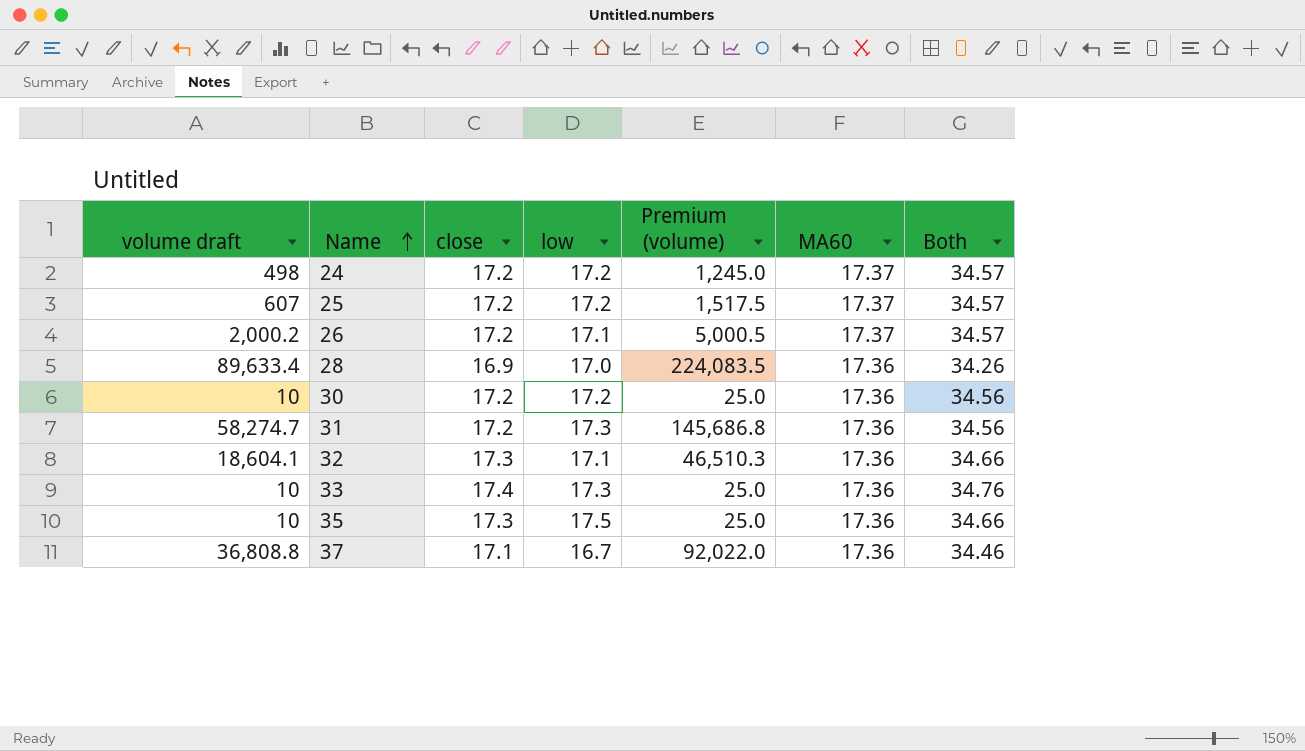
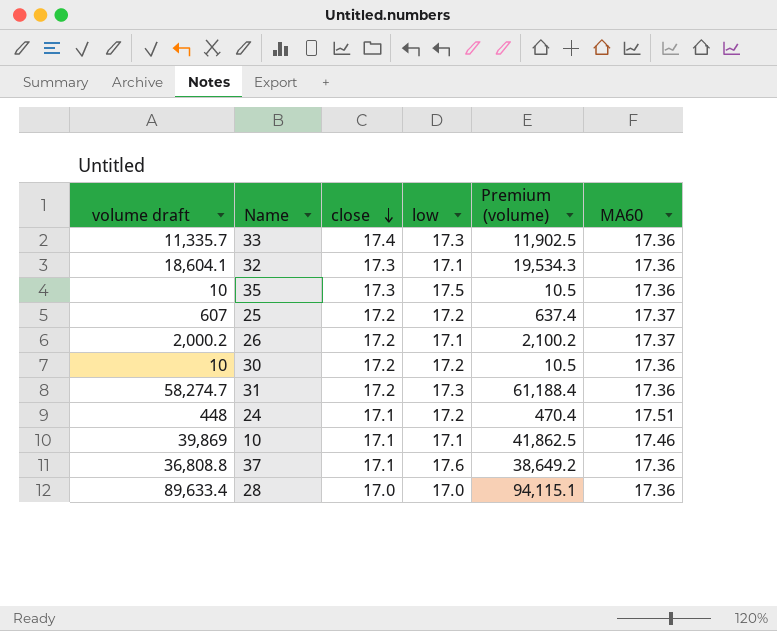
row order: Name ascending -> close descending
column Both | formula: [close] + [MA60] -> none
column Premium (volume) | formula: [volume draft] * 2.5 -> [volume draft] * 1.05
33 | volume draft: 10 -> 11,335.7
24 | volume draft: 498 -> 448
24 | close: 17.2 -> 17.1
24 | MA60: 17.37 -> 17.51
row 10: none -> 39,869 | 17.1 | 17.1 | 41,862.5 | 17.46
37 | low: 16.7 -> 17.6
28 | close: 16.9 -> 17.0

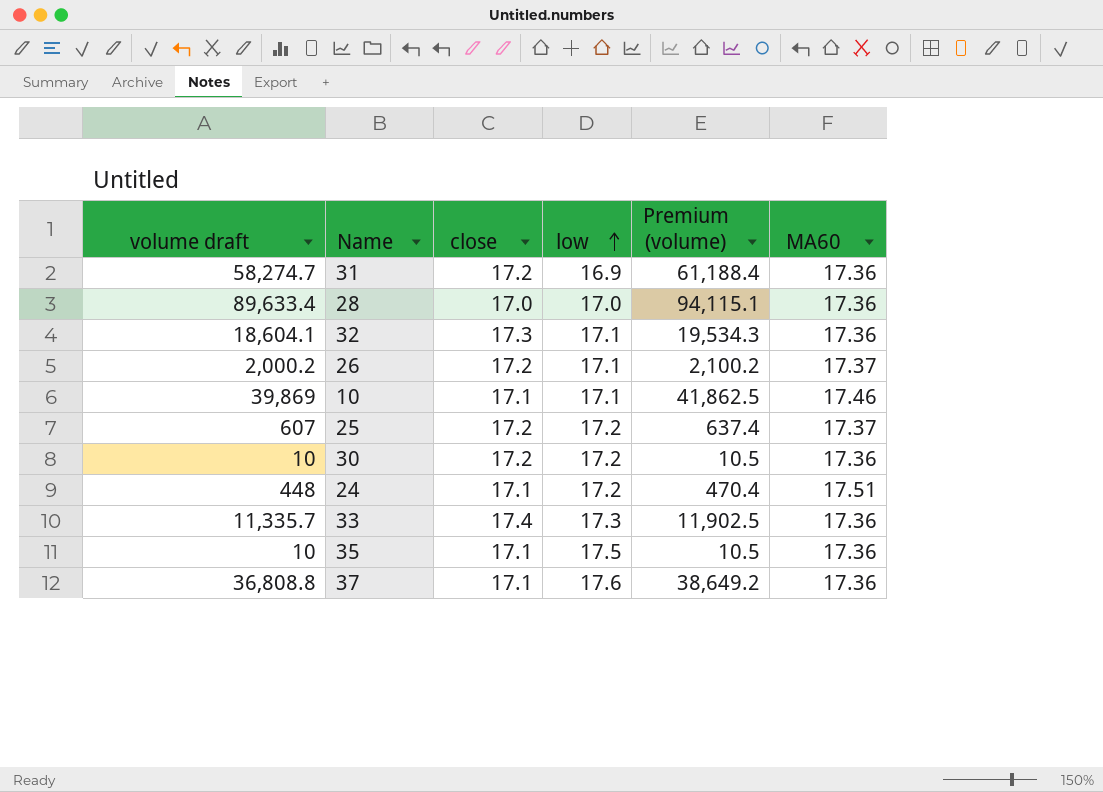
row order: close descending -> low ascending
31 | low: 17.3 -> 16.9
35 | close: 17.3 -> 17.1

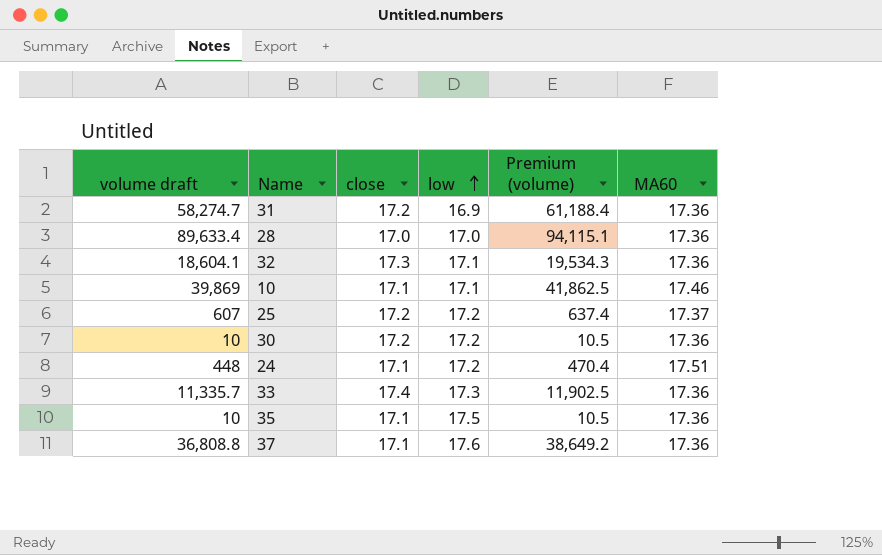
row 26: 2,000.2 | 17.2 | 17.1 | 2,100.2 | 17.37 -> none

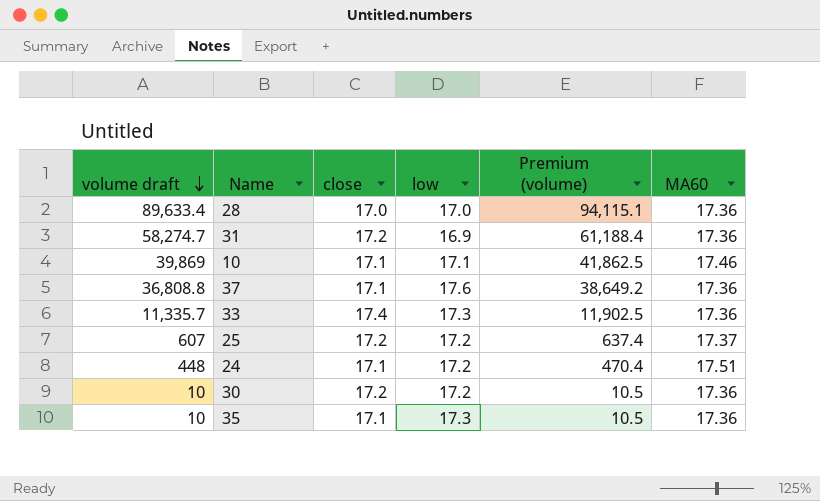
row order: low ascending -> volume draft descending
row 32: 18,604.1 | 17.3 | 17.1 | 19,534.3 | 17.36 -> none
35 | low: 17.5 -> 17.3

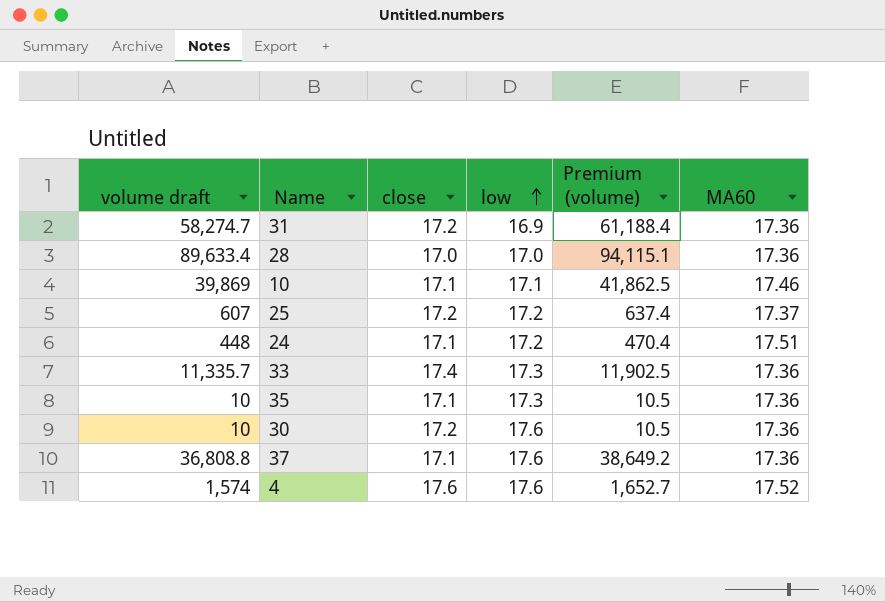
row order: volume draft descending -> low ascending
30 | low: 17.2 -> 17.6
row 4: none -> 1,574 | 17.6 | 17.6 | 1,652.7 | 17.52

